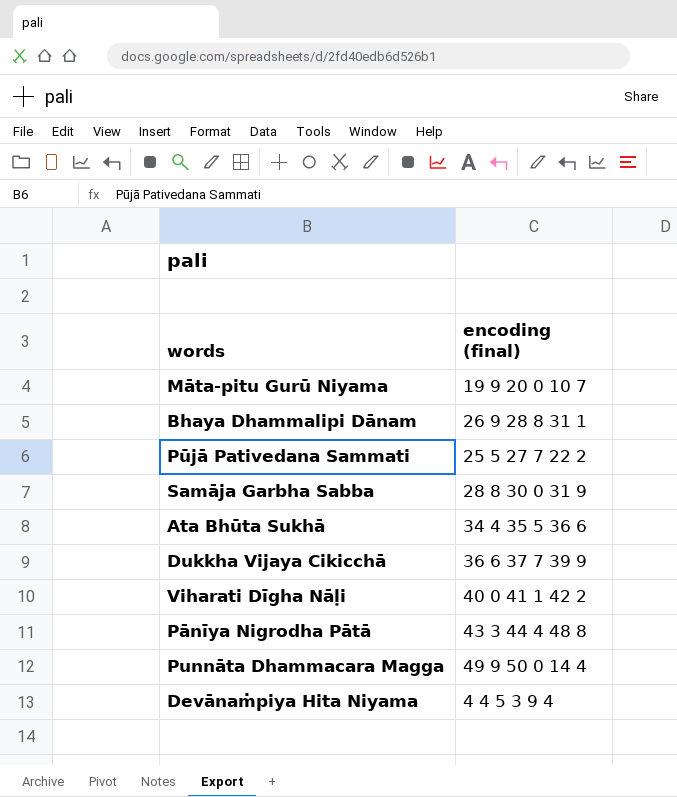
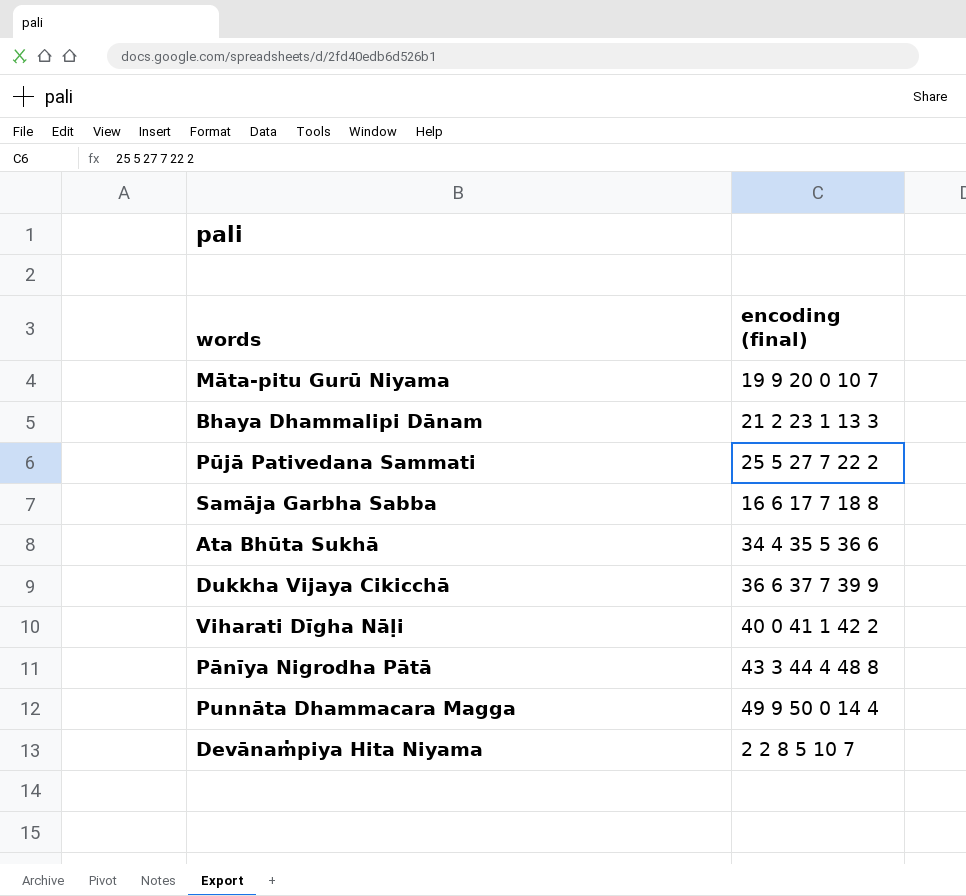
Bhaya Dhammalipi Dānam | encoding (final): 26 9 28 8 31 1 -> 21 2 23 1 13 3
Samāja Garbha Sabba | encoding (final): 28 8 30 0 31 9 -> 16 6 17 7 18 8
Devānaṁpiya Hita Niyama | encoding (final): 4 4 5 3 9 4 -> 2 2 8 5 10 7

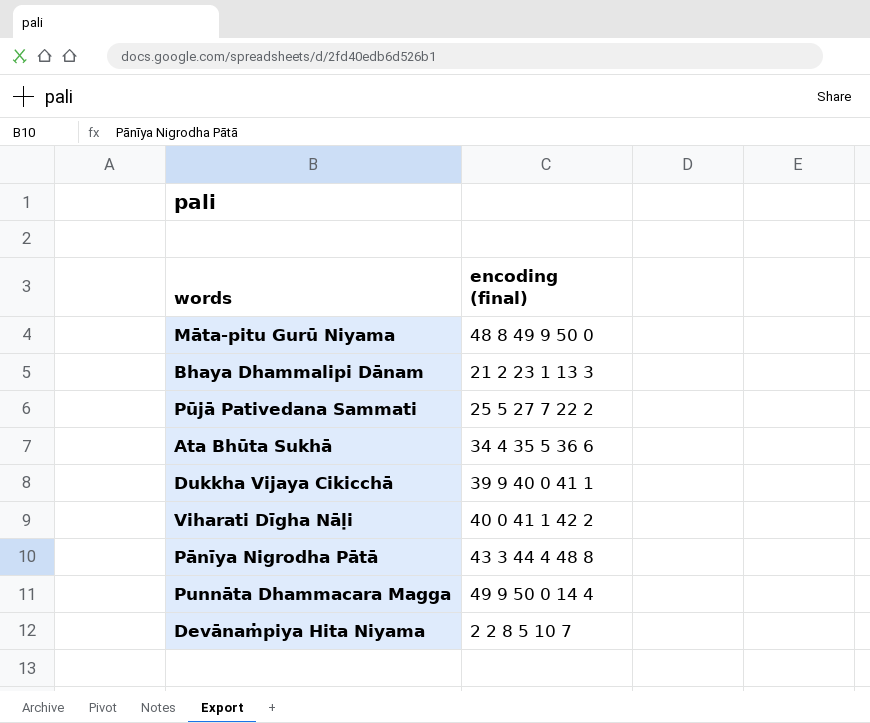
row Samāja Garbha Sabba: 16 6 17 7 18 8 -> none
Māta-pitu Gurū Niyama | encoding (final): 19 9 20 0 10 7 -> 48 8 49 9 50 0
Dukkha Vijaya Cikicchā | encoding (final): 36 6 37 7 39 9 -> 39 9 40 0 41 1

